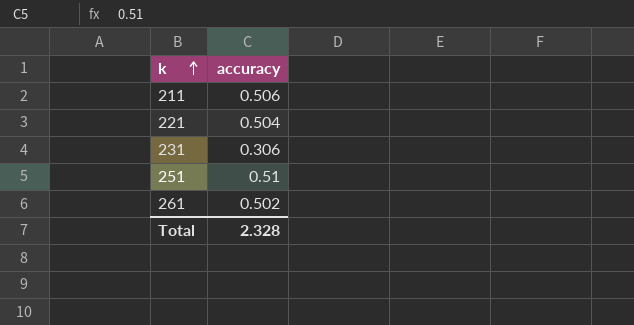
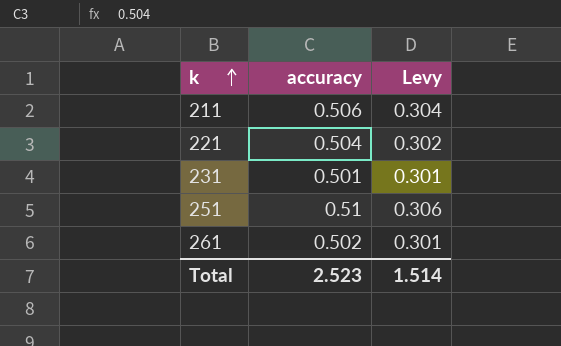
column Levy | formula: none -> [accuracy] * 0.6
231 | accuracy: 0.306 -> 0.501
Total | accuracy: 2.328 -> 2.523

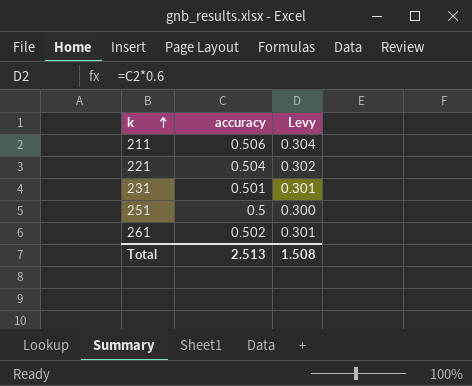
251 | accuracy: 0.51 -> 0.5
251 | Levy: 0.306 -> 0.300
Total | accuracy: 2.523 -> 2.513
Total | Levy: 1.514 -> 1.508

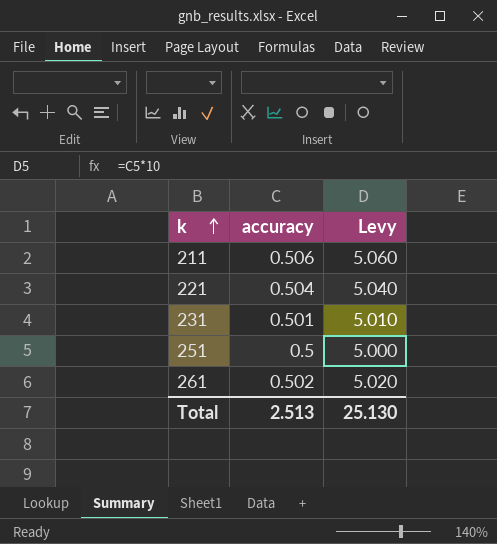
column Levy | formula: [accuracy] * 0.6 -> [accuracy] * 10
Total | Levy: 1.508 -> 25.130

